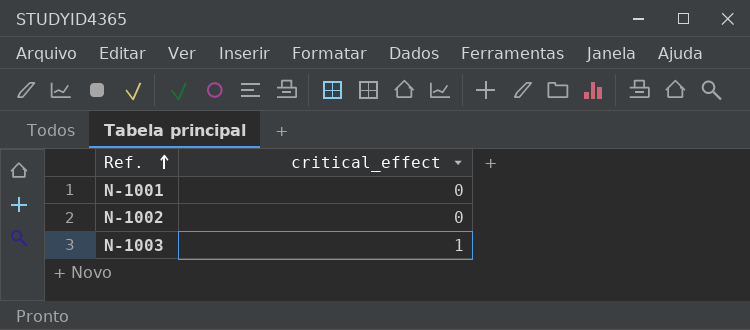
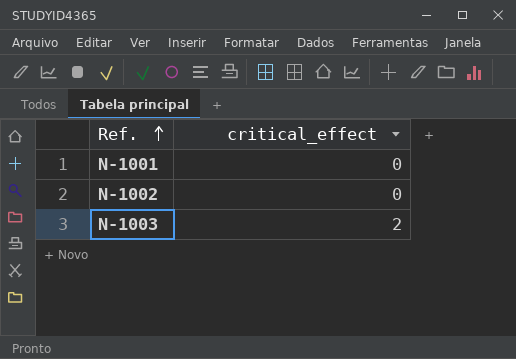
N-1003 | critical_effect: 1 -> 2

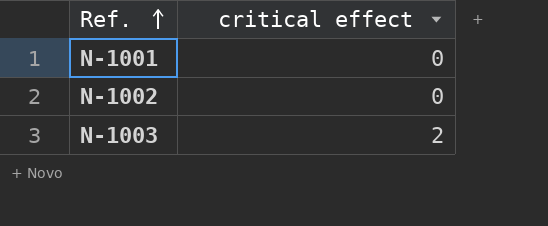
column name: critical_effect -> critical effect

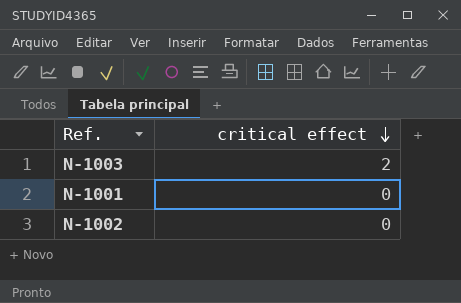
row order: Ref. ascending -> critical effect descending

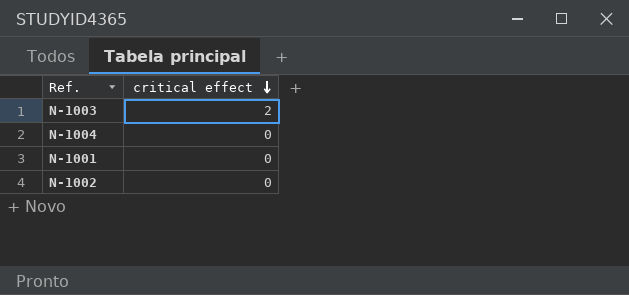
row N-1004: none -> 0

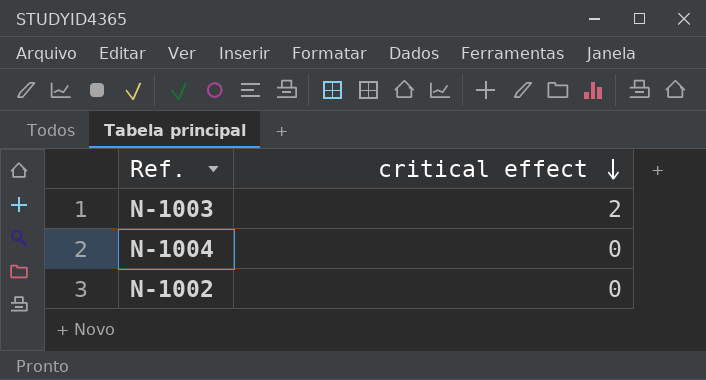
row N-1001: 0 -> none

